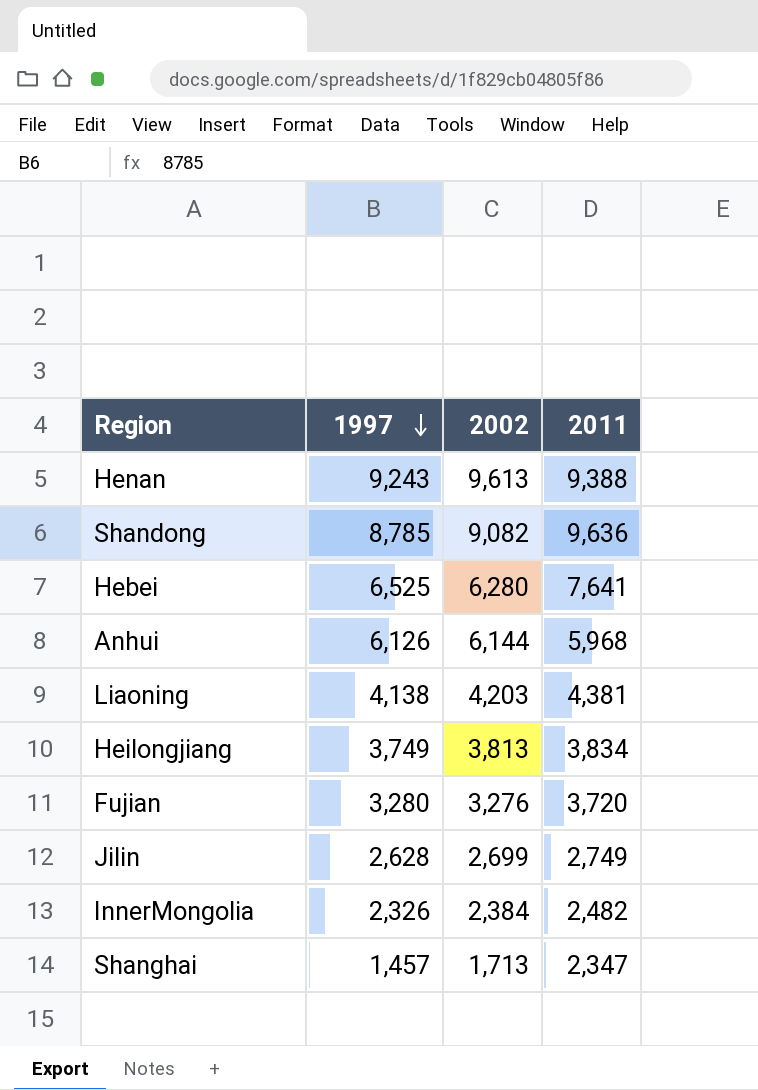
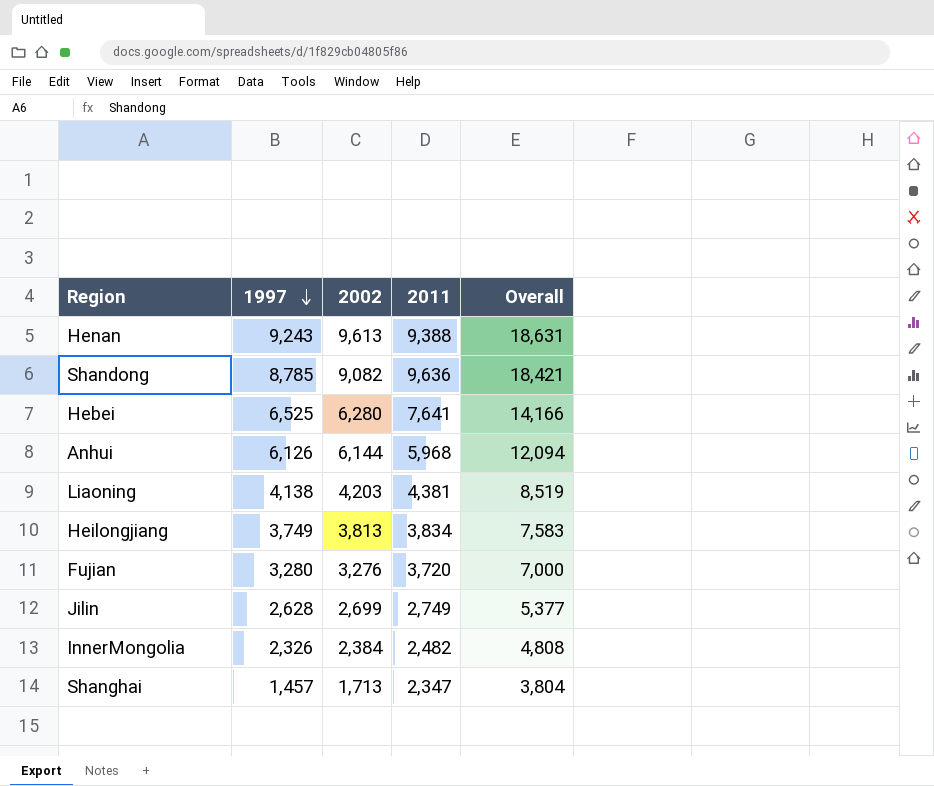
column Overall | formula: none -> [1997] + [2011]

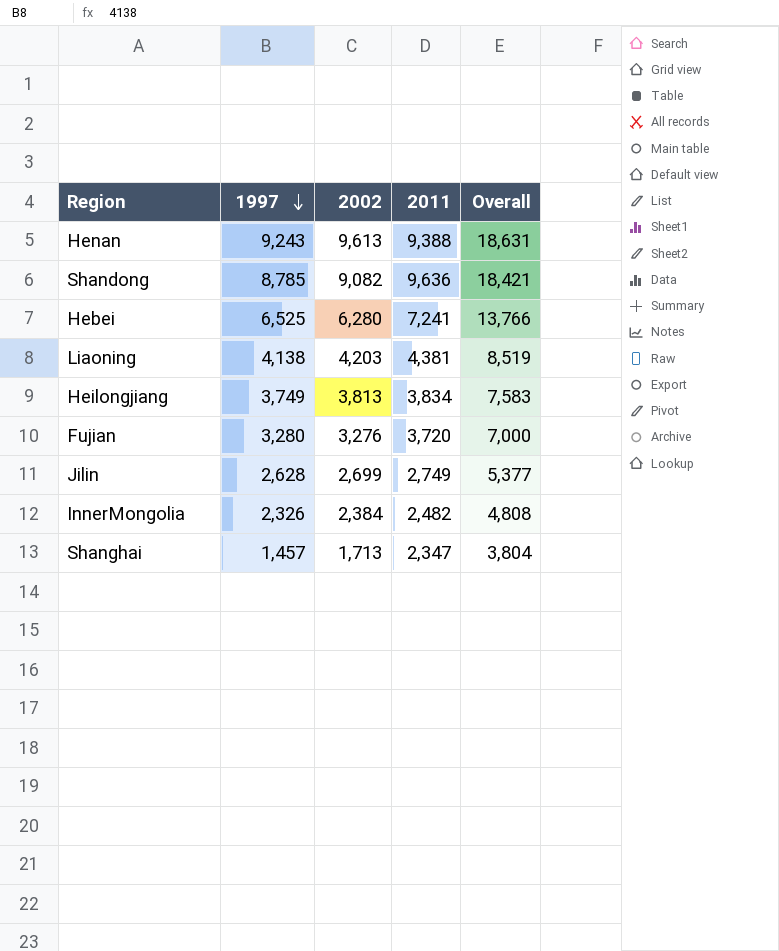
row Anhui: 6,126 | 6,144 | 5,968 | 12,094 -> none
Hebei | 2011: 7,641 -> 7,241
Hebei | Overall: 14,166 -> 13,766

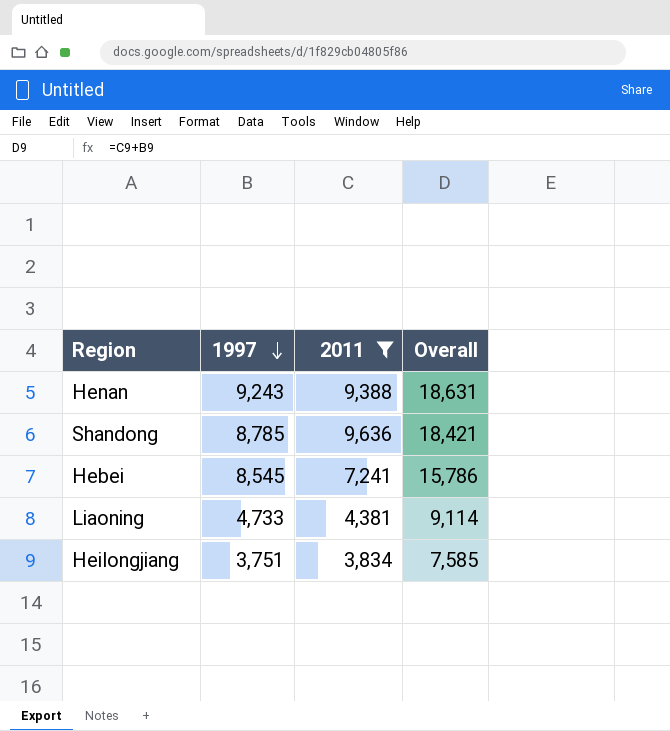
filter: none -> 2011 >= 3,834
column 2002 | position: 3 -> none
Hebei | 1997: 6,525 -> 8,545
Hebei | Overall: 13,766 -> 15,786
Liaoning | 1997: 4,138 -> 4,733
Liaoning | Overall: 8,519 -> 9,114
Heilongjiang | 1997: 3,749 -> 3,751
Heilongjiang | Overall: 7,583 -> 7,585

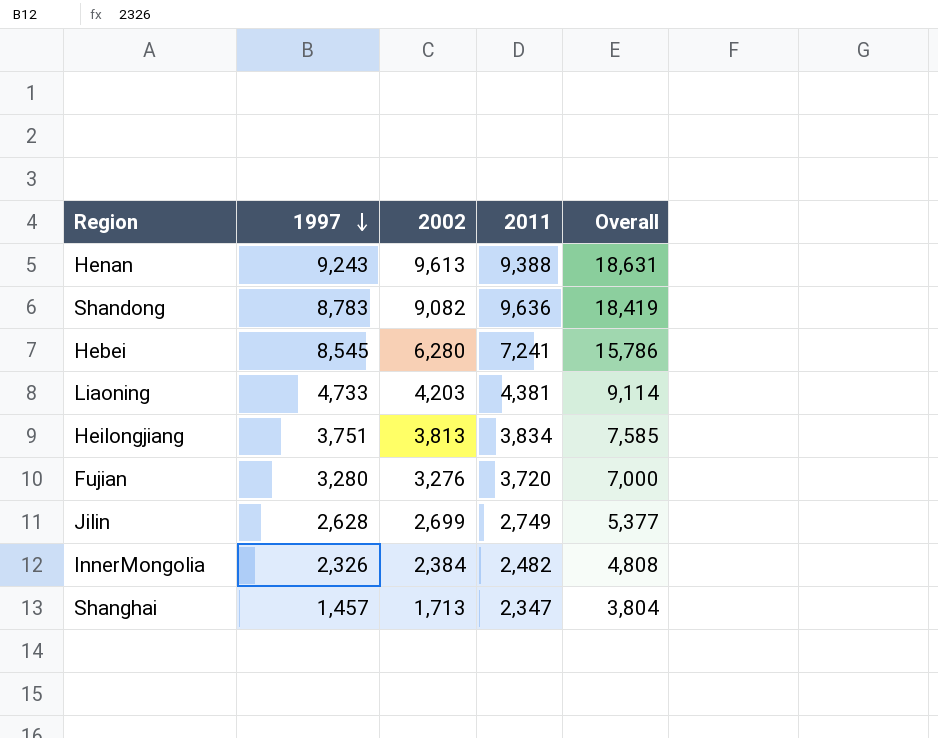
filter: 2011 >= 3,834 -> none
column 2002 | position: none -> 3
Shandong | 1997: 8,785 -> 8,783
Shandong | Overall: 18,421 -> 18,419

